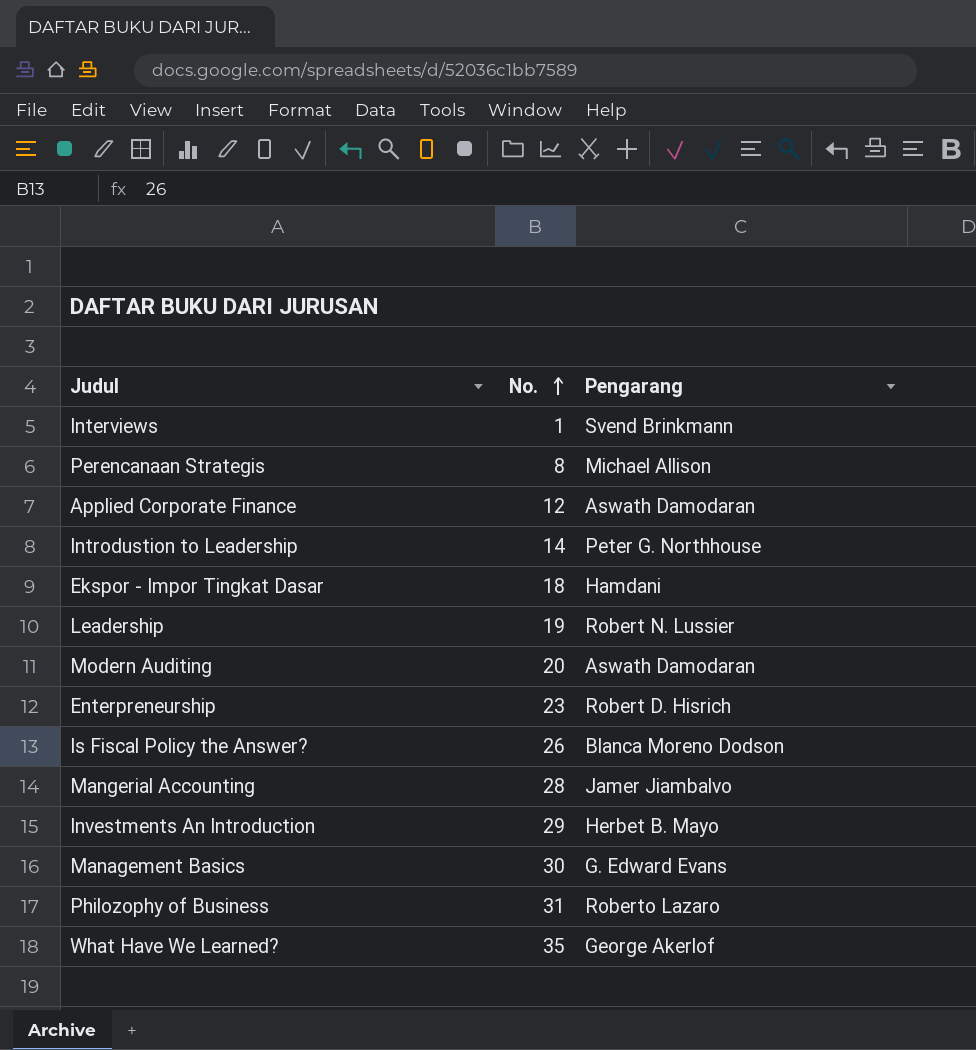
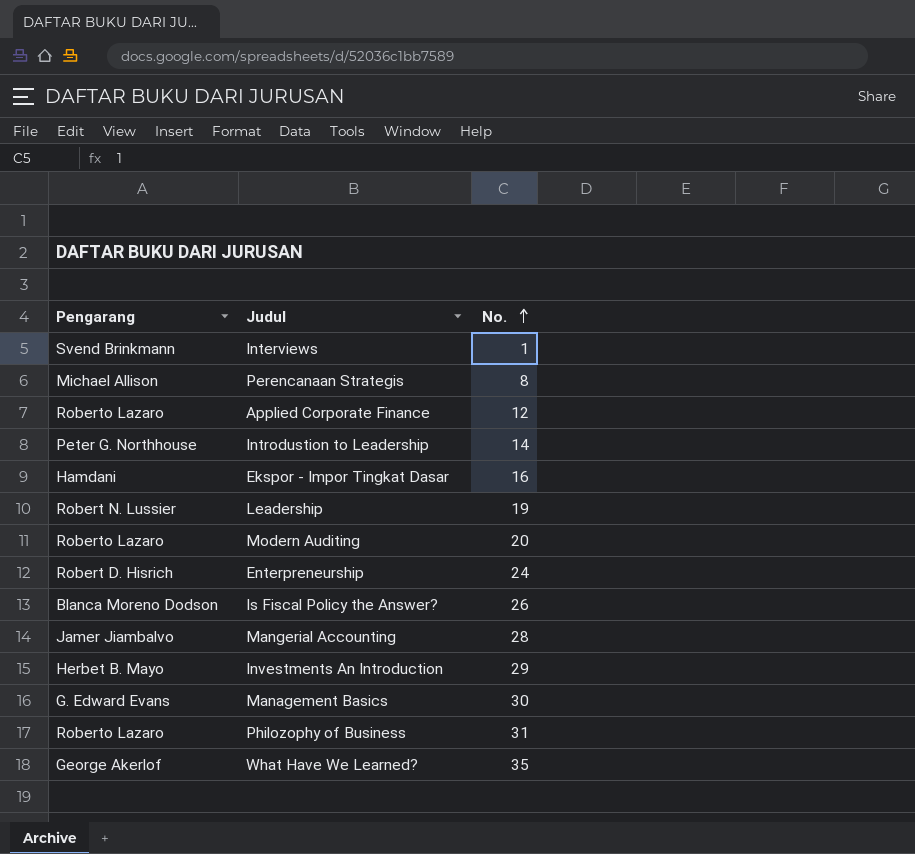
column Pengarang | position: 3 -> 1
Applied Corporate Finance | Pengarang: Aswath Damodaran -> Roberto Lazaro
Ekspor - Impor Tingkat Dasar | No.: 18 -> 16
Modern Auditing | Pengarang: Aswath Damodaran -> Roberto Lazaro
Enterpreneurship | No.: 23 -> 24

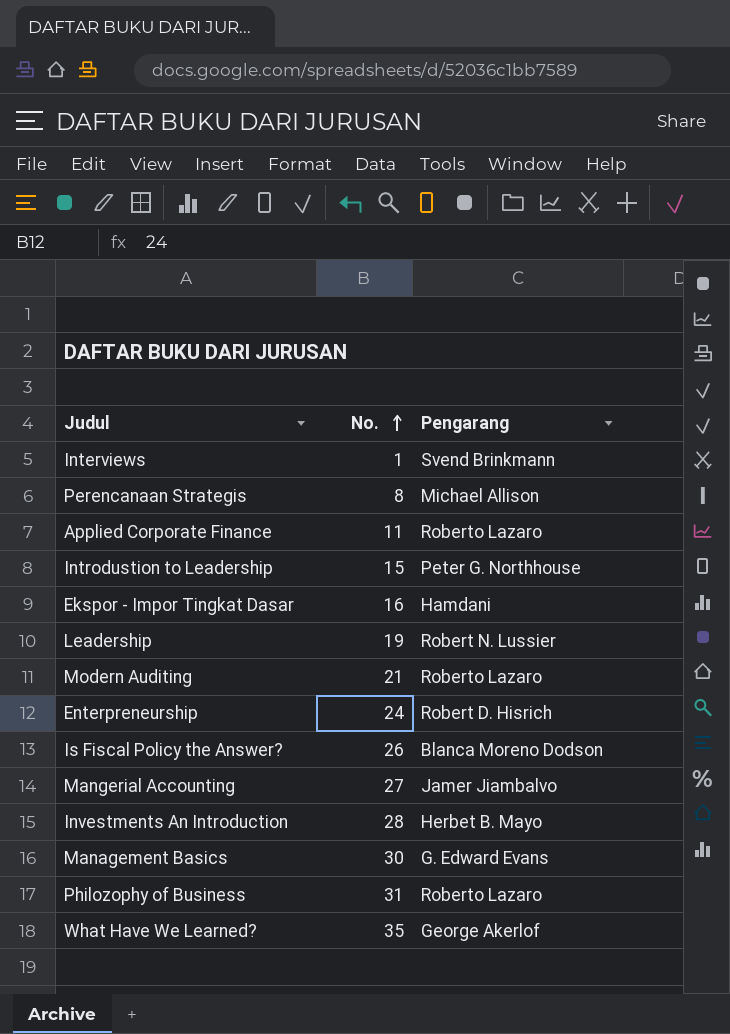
column Pengarang | position: 1 -> 3
Applied Corporate Finance | No.: 12 -> 11
Introdustion to Leadership | No.: 14 -> 15
Modern Auditing | No.: 20 -> 21
Mangerial Accounting | No.: 28 -> 27
Investments An Introduction | No.: 29 -> 28

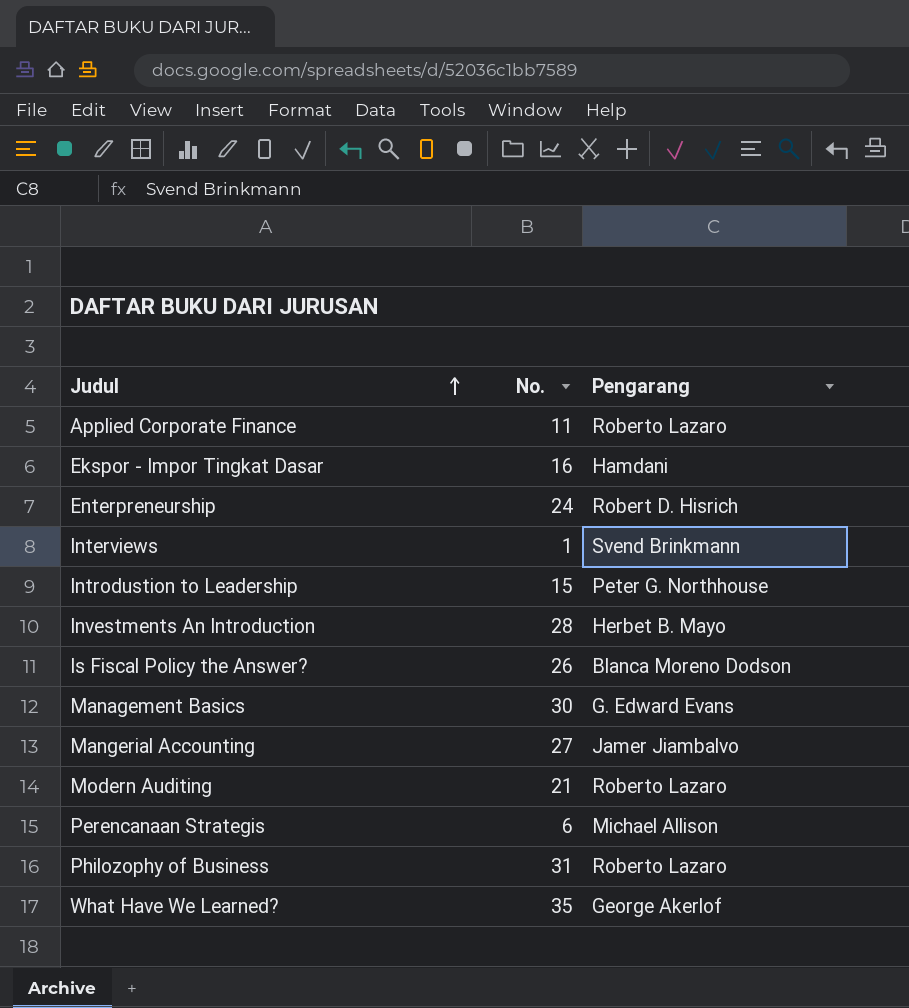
row order: No. ascending -> Judul ascending
row Leadership: 19 | Robert N. Lussier -> none
Perencanaan Strategis | No.: 8 -> 6

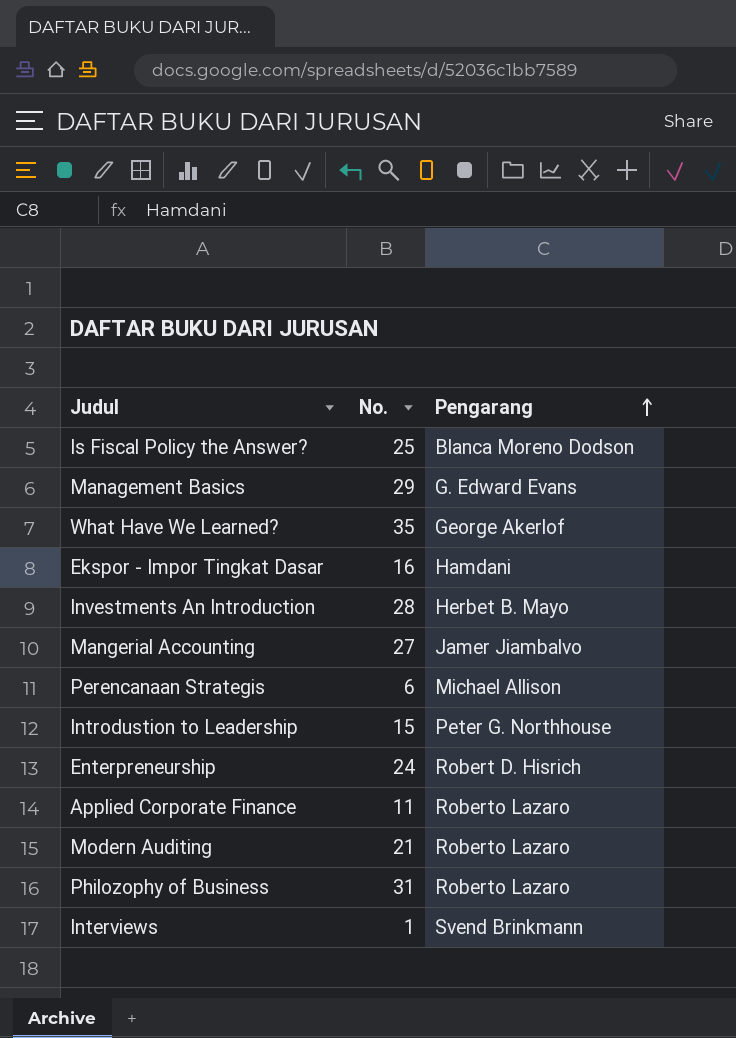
row order: Judul ascending -> Pengarang ascending
Is Fiscal Policy the Answer? | No.: 26 -> 25
Management Basics | No.: 30 -> 29

